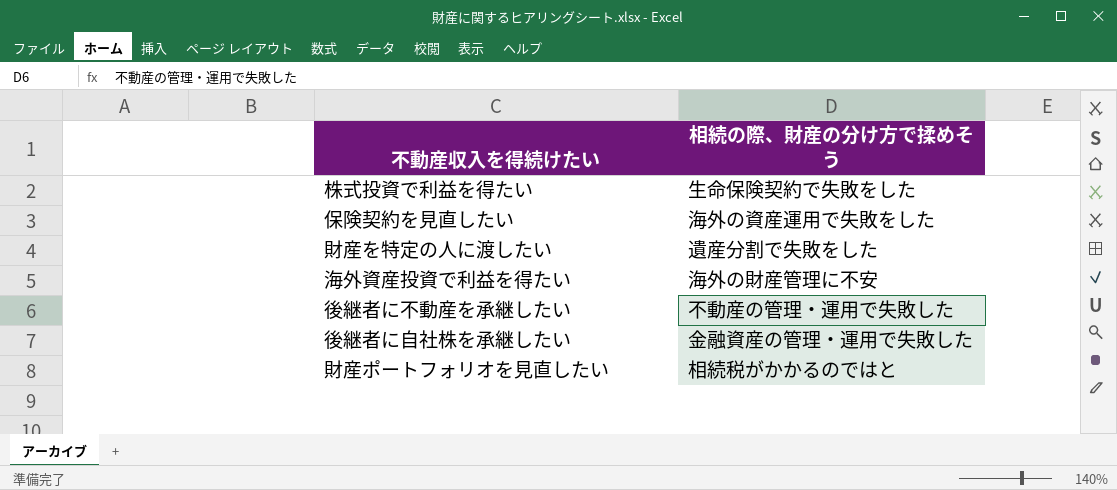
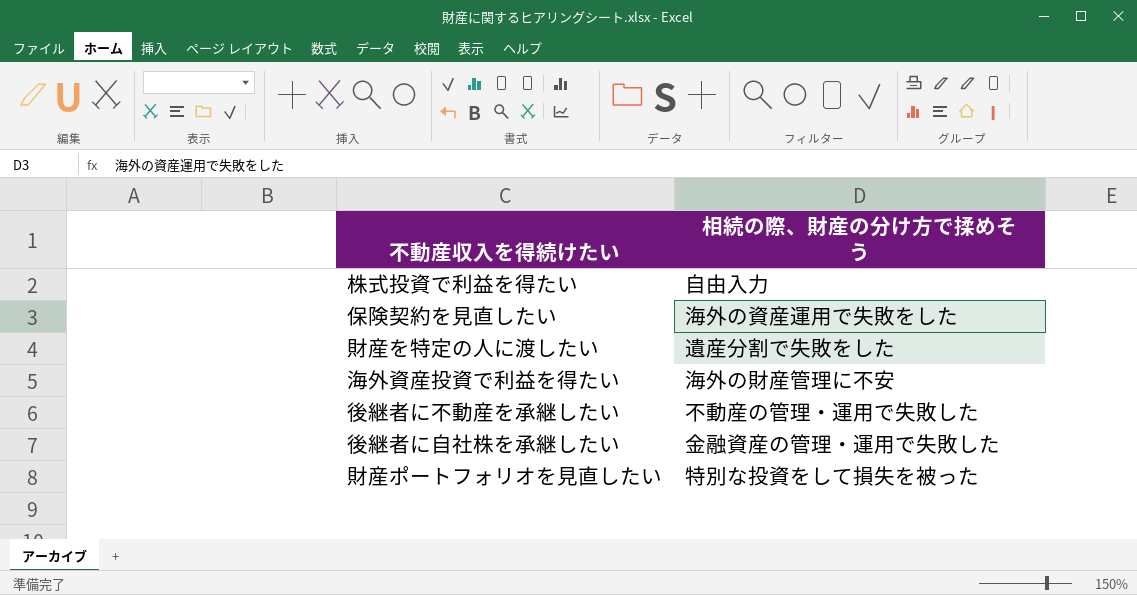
株式投資で利益を得たい | 相続の際、財産の分け方で揉めそう: 生命保険契約で失敗をした -> 自由入力
財産ポートフォリオを見直したい | 相続の際、財産の分け方で揉めそう: 相続税がかかるのではと -> 特別な投資をして損失を被った

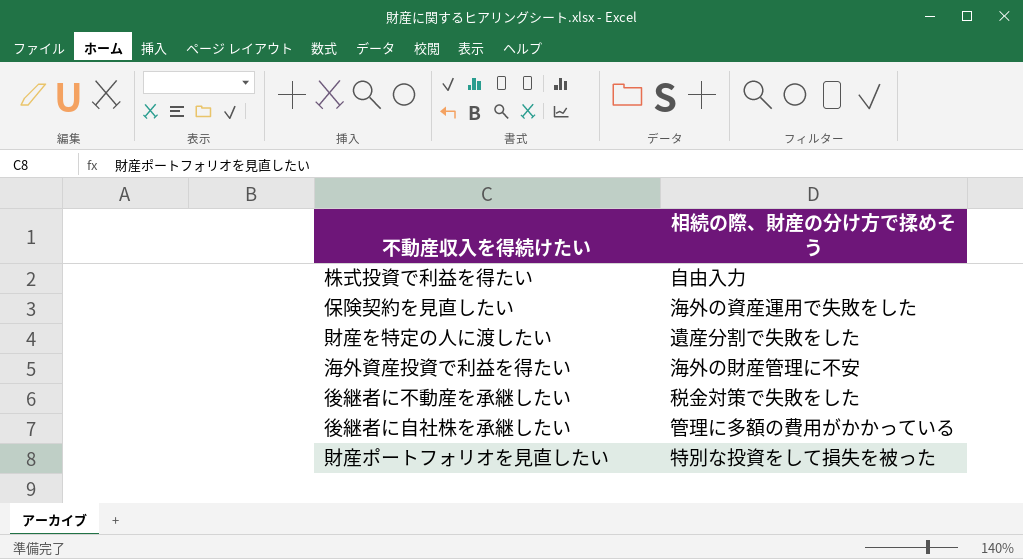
後継者に不動産を承継したい | 相続の際、財産の分け方で揉めそう: 不動産の管理・運用で失敗した -> 税金対策で失敗をした
後継者に自社株を承継したい | 相続の際、財産の分け方で揉めそう: 金融資産の管理・運用で失敗した -> 管理に多額の費用がかかっている

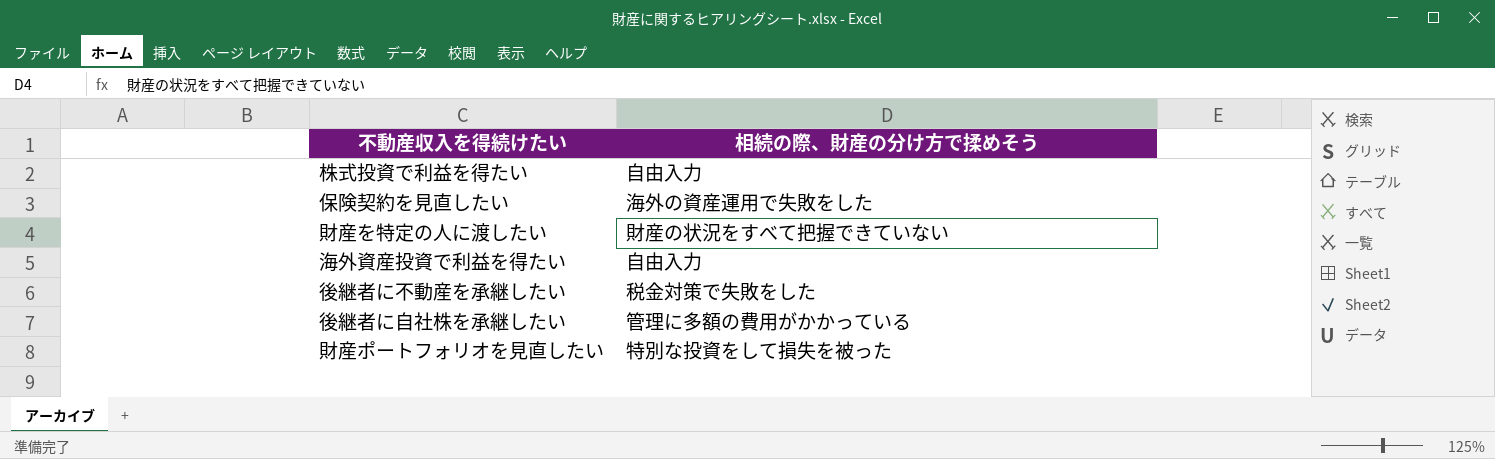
財産を特定の人に渡したい | 相続の際、財産の分け方で揉めそう: 遺産分割で失敗をした -> 財産の状況をすべて把握できていない
海外資産投資で利益を得たい | 相続の際、財産の分け方で揉めそう: 海外の財産管理に不安 -> 自由入力

